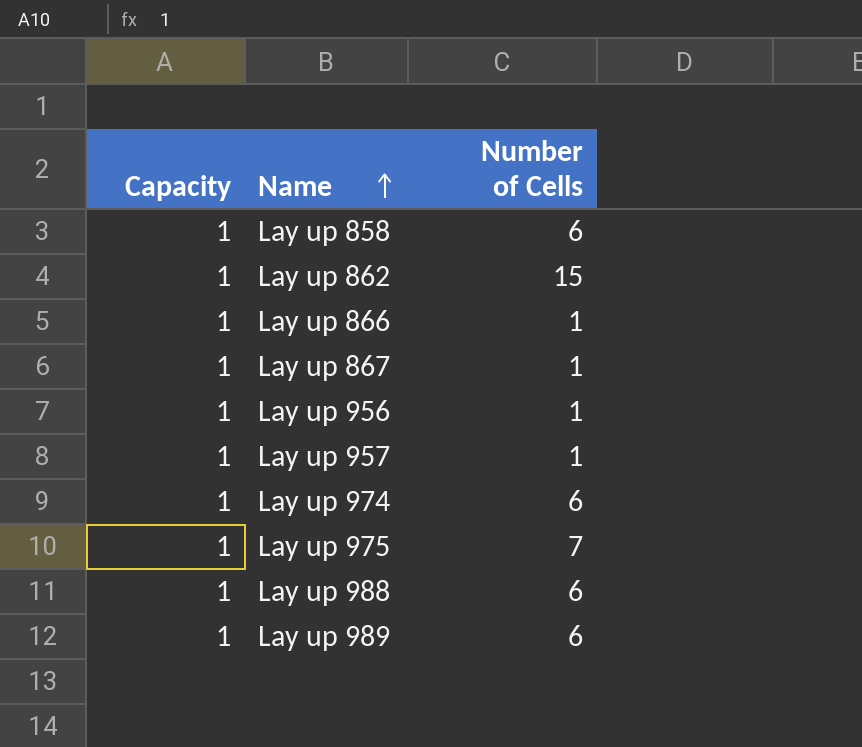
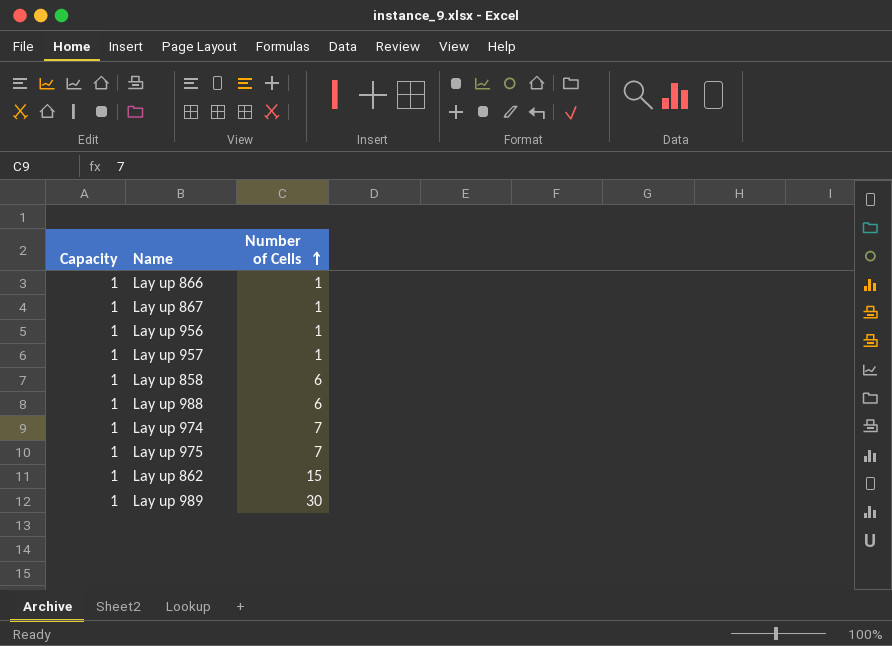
row order: Name ascending -> Number of Cells ascending
Lay up 974 | Number of Cells: 6 -> 7
Lay up 989 | Number of Cells: 6 -> 30

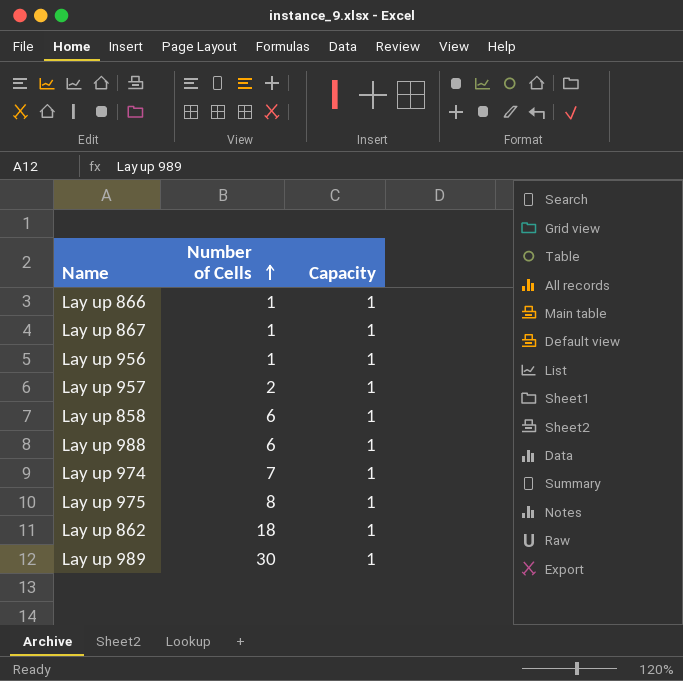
column Capacity | position: 1 -> 3
Lay up 957 | Number of Cells: 1 -> 2
Lay up 975 | Number of Cells: 7 -> 8
Lay up 862 | Number of Cells: 15 -> 18

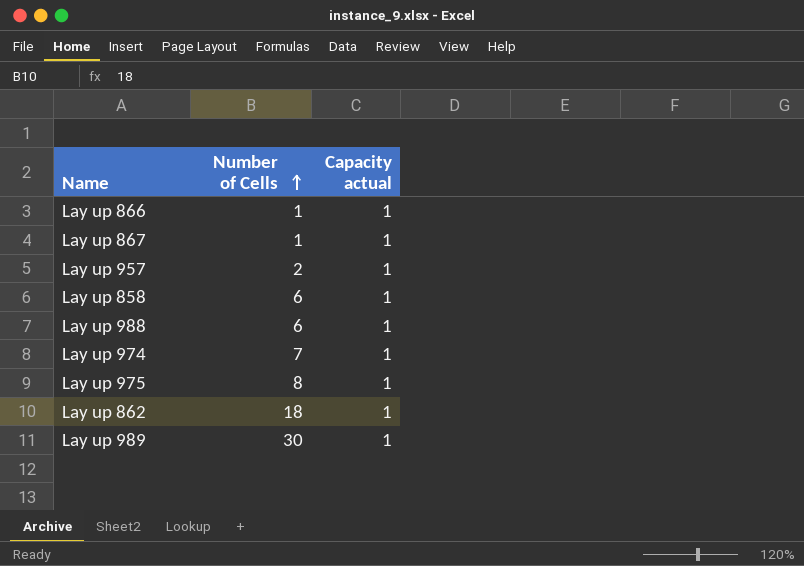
column name: Capacity -> Capacity actual
row Lay up 956: 1 | 1 -> none

